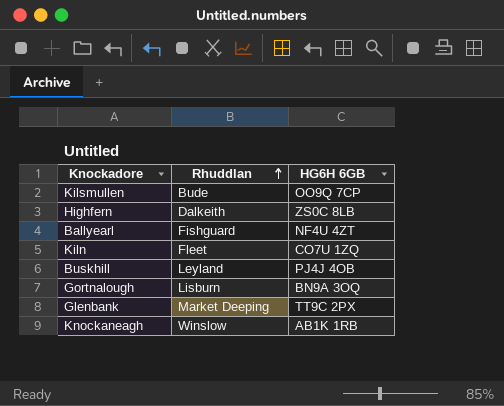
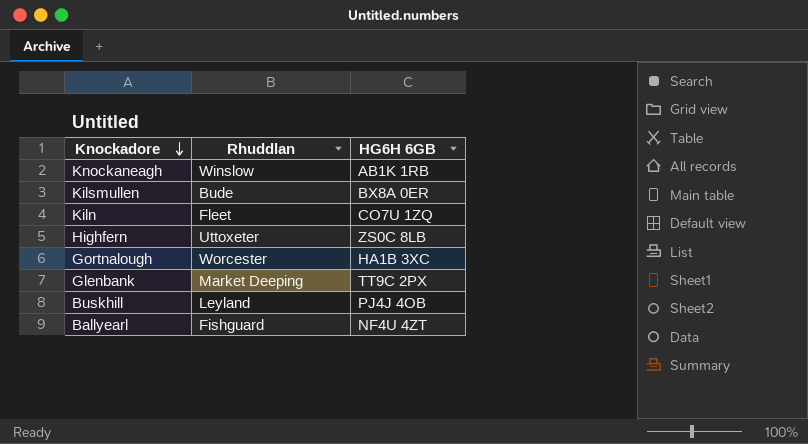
row order: Rhuddlan ascending -> Knockadore descending
Kilsmullen | HG6H 6GB: OO9Q 7CP -> BX8A 0ER
Highfern | Rhuddlan: Dalkeith -> Uttoxeter
Gortnalough | Rhuddlan: Lisburn -> Worcester
Gortnalough | HG6H 6GB: BN9A 3OQ -> HA1B 3XC

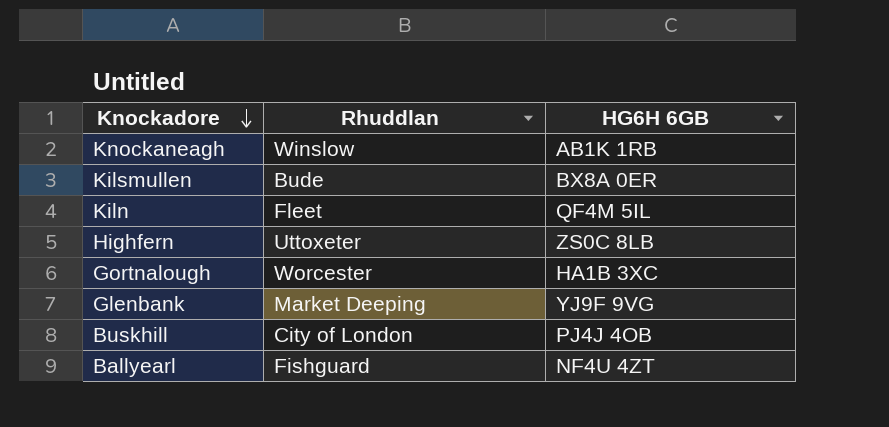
Kiln | HG6H 6GB: CO7U 1ZQ -> QF4M 5IL
Glenbank | HG6H 6GB: TT9C 2PX -> YJ9F 9VG
Buskhill | Rhuddlan: Leyland -> City of London

